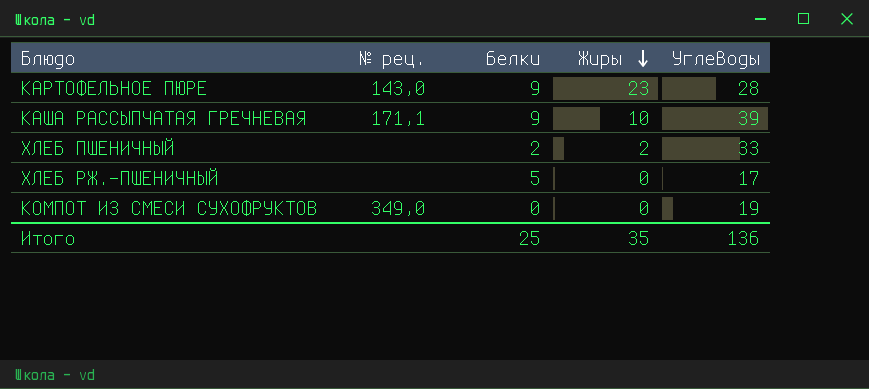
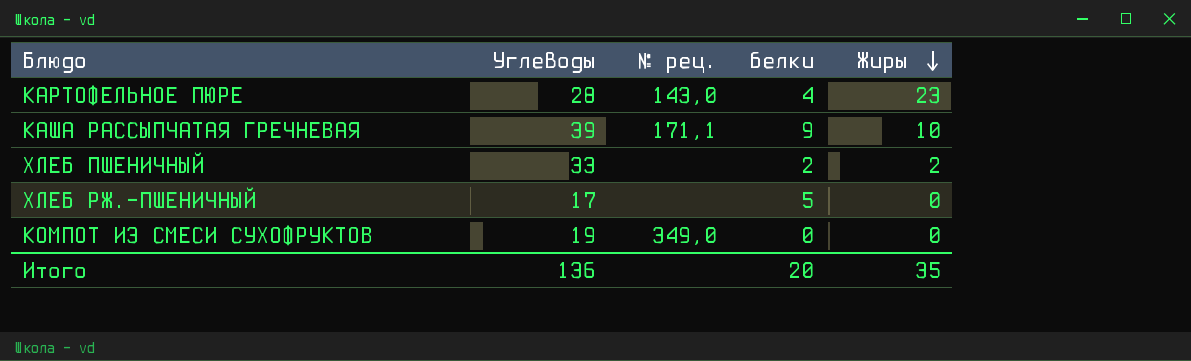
column Углеводы | position: 5 -> 2
КАРТОФЕЛЬНОЕ ПЮРЕ | белки: 9 -> 4
Итого | белки: 25 -> 20

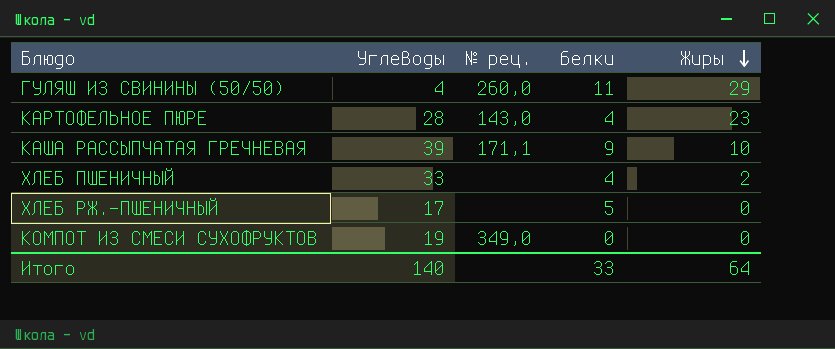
row ГУЛЯШ ИЗ СВИНИНЫ (50/50): none -> 4 | 260,0 | 11 | 29
ХЛЕБ ПШЕНИЧНЫЙ | белки: 2 -> 4
Итого | Углеводы: 136 -> 140
Итого | белки: 20 -> 33
Итого | Жиры: 35 -> 64

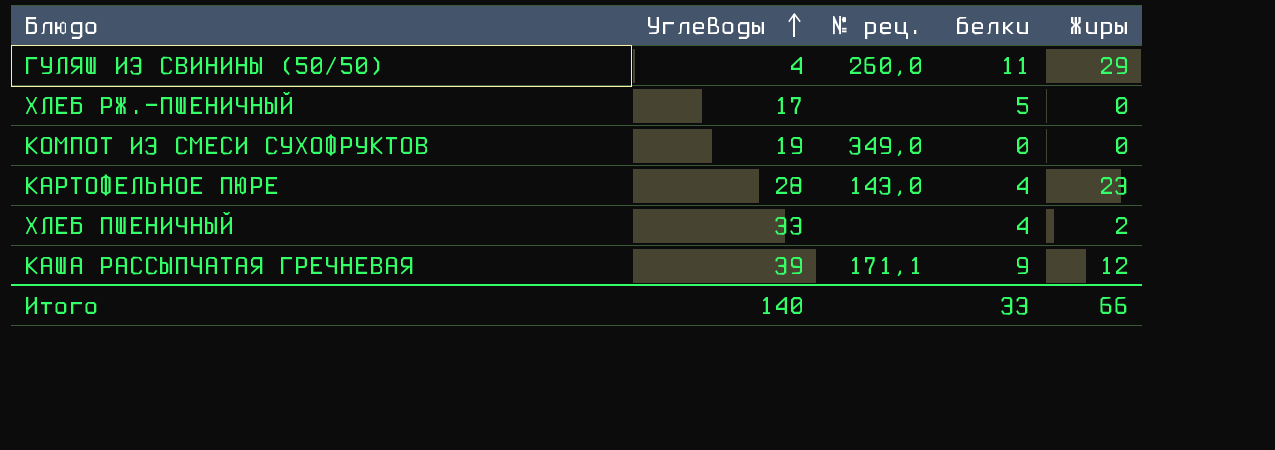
row order: Жиры descending -> Углеводы ascending
КАША РАССЫПЧАТАЯ ГРЕЧНЕВАЯ | Жиры: 10 -> 12
Итого | Жиры: 64 -> 66

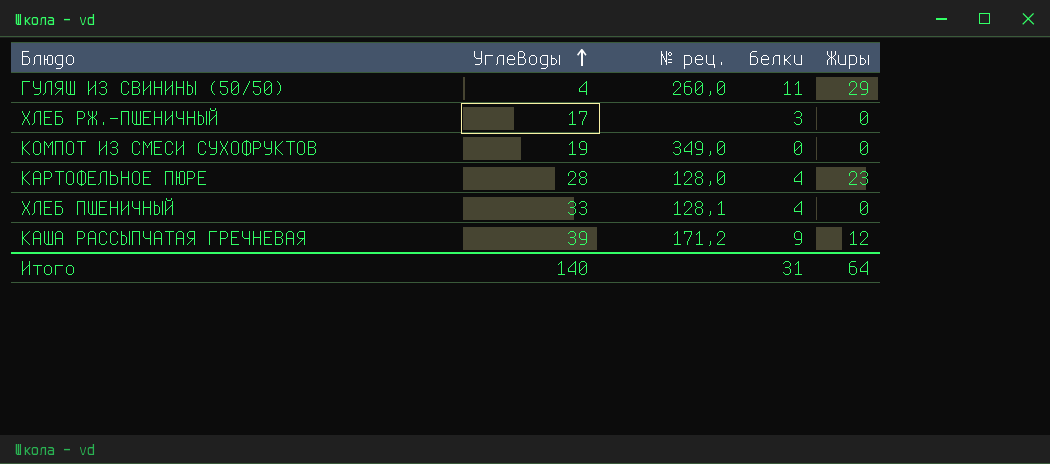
ХЛЕБ РЖ.-ПШЕНИЧНЫЙ | белки: 5 -> 3
КАРТОФЕЛЬНОЕ ПЮРЕ | № рец.: 143,0 -> 128,0
ХЛЕБ ПШЕНИЧНЫЙ | № рец.: none -> 128,1
ХЛЕБ ПШЕНИЧНЫЙ | Жиры: 2 -> 0
КАША РАССЫПЧАТАЯ ГРЕЧНЕВАЯ | № рец.: 171,1 -> 171,2
Итого | белки: 33 -> 31
Итого | Жиры: 66 -> 64

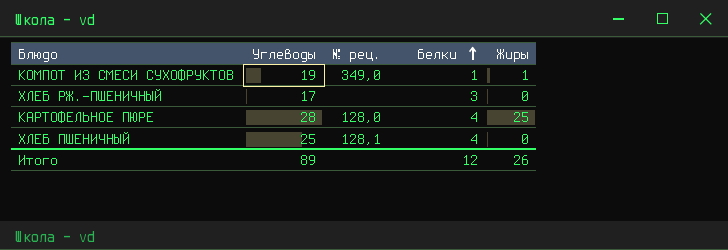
row order: Углеводы ascending -> белки ascending
row ГУЛЯШ ИЗ СВИНИНЫ (50/50): 4 | 260,0 | 11 | 29 -> none
row КАША РАССЫПЧАТАЯ ГРЕЧНЕВАЯ: 39 | 171,2 | 9 | 12 -> none
КОМПОТ ИЗ СМЕСИ СУХОФРУКТОВ | белки: 0 -> 1
КОМПОТ ИЗ СМЕСИ СУХОФРУКТОВ | Жиры: 0 -> 1
КАРТОФЕЛЬНОЕ ПЮРЕ | Жиры: 23 -> 25
ХЛЕБ ПШЕНИЧНЫЙ | Углеводы: 33 -> 25
Итого | Углеводы: 140 -> 89
Итого | белки: 31 -> 12
Итого | Жиры: 64 -> 26

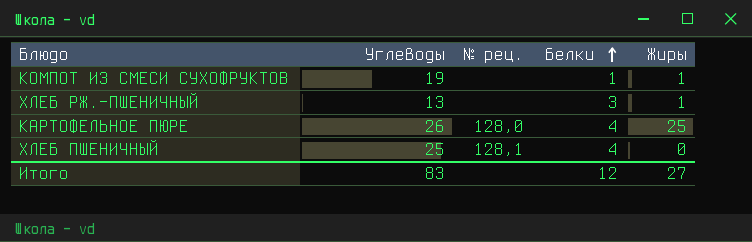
КОМПОТ ИЗ СМЕСИ СУХОФРУКТОВ | № рец.: 349,0 -> none
ХЛЕБ РЖ.-ПШЕНИЧНЫЙ | Углеводы: 17 -> 13
ХЛЕБ РЖ.-ПШЕНИЧНЫЙ | Жиры: 0 -> 1
КАРТОФЕЛЬНОЕ ПЮРЕ | Углеводы: 28 -> 26
Итого | Углеводы: 89 -> 83
Итого | Жиры: 26 -> 27

